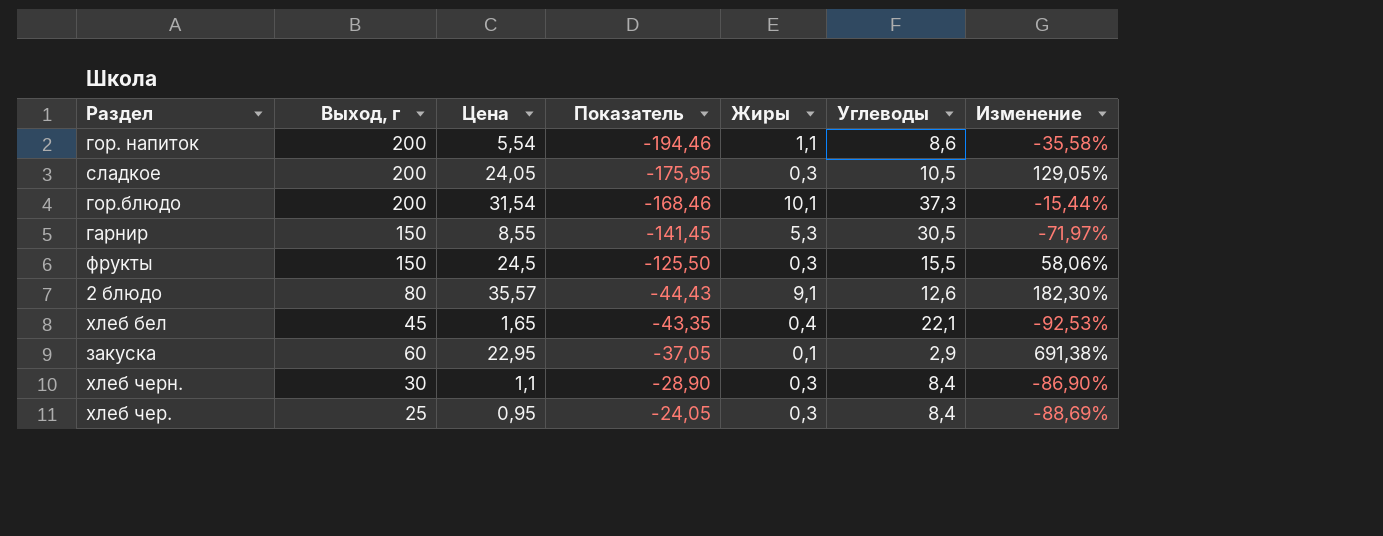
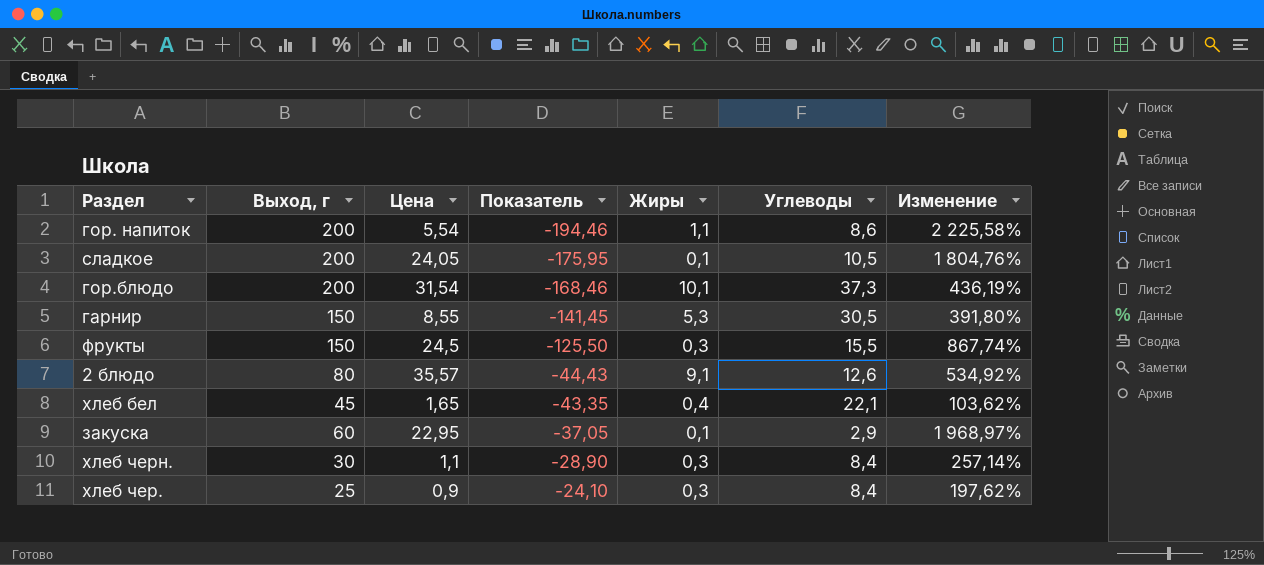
column Изменение | formula: ([Цена] - [Углеводы]) / [Углеводы] -> ([Выход, г] - [Углеводы]) / [Углеводы]
сладкое | Жиры: 0,3 -> 0,1
хлеб чер. | Цена: 0,95 -> 0,9
хлеб чер. | Показатель: -24,05 -> -24,10

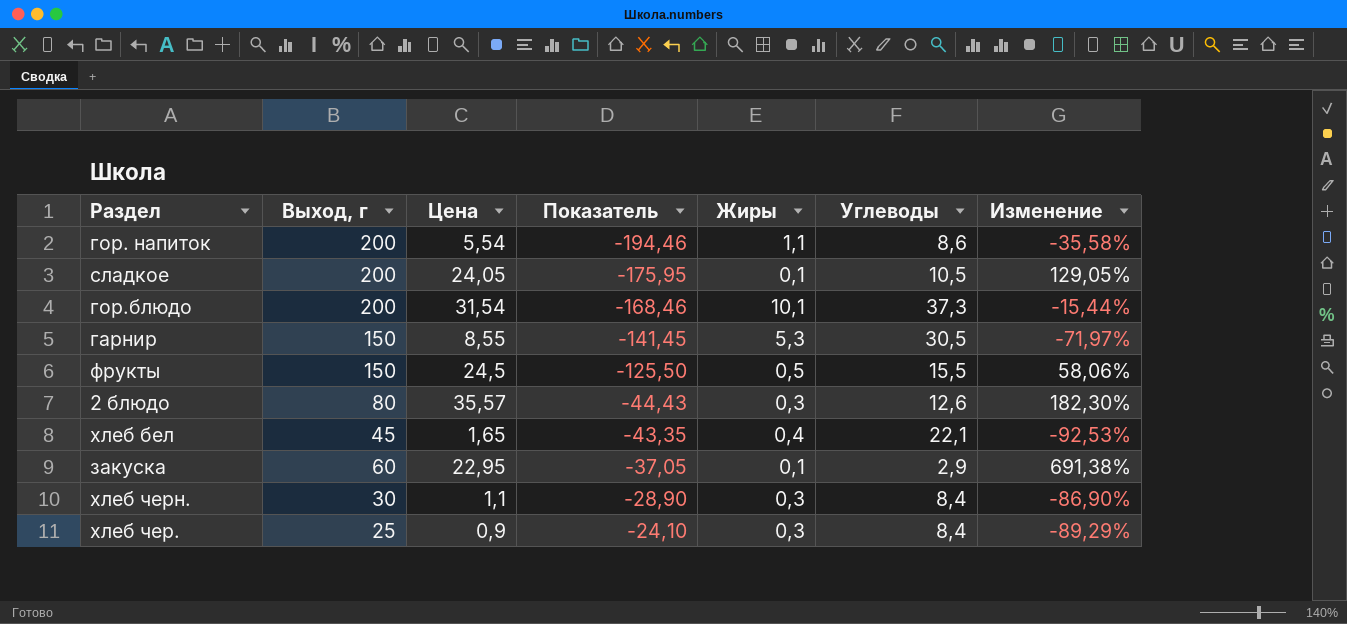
column Изменение | formula: ([Выход, г] - [Углеводы]) / [Углеводы] -> ([Цена] - [Углеводы]) / [Углеводы]
фрукты | Жиры: 0,3 -> 0,5
2 блюдо | Жиры: 9,1 -> 0,3

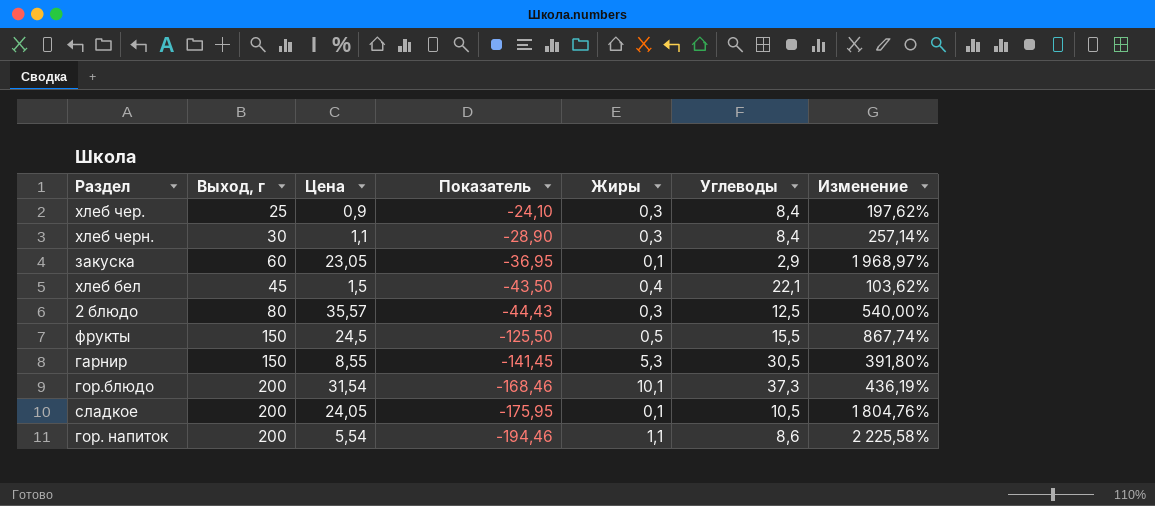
row order: Показатель ascending -> Показатель descending
column Изменение | formula: ([Цена] - [Углеводы]) / [Углеводы] -> ([Выход, г] - [Углеводы]) / [Углеводы]
закуска | Цена: 22,95 -> 23,05
закуска | Показатель: -37,05 -> -36,95
хлеб бел | Цена: 1,65 -> 1,5
хлеб бел | Показатель: -43,35 -> -43,50
2 блюдо | Углеводы: 12,6 -> 12,5

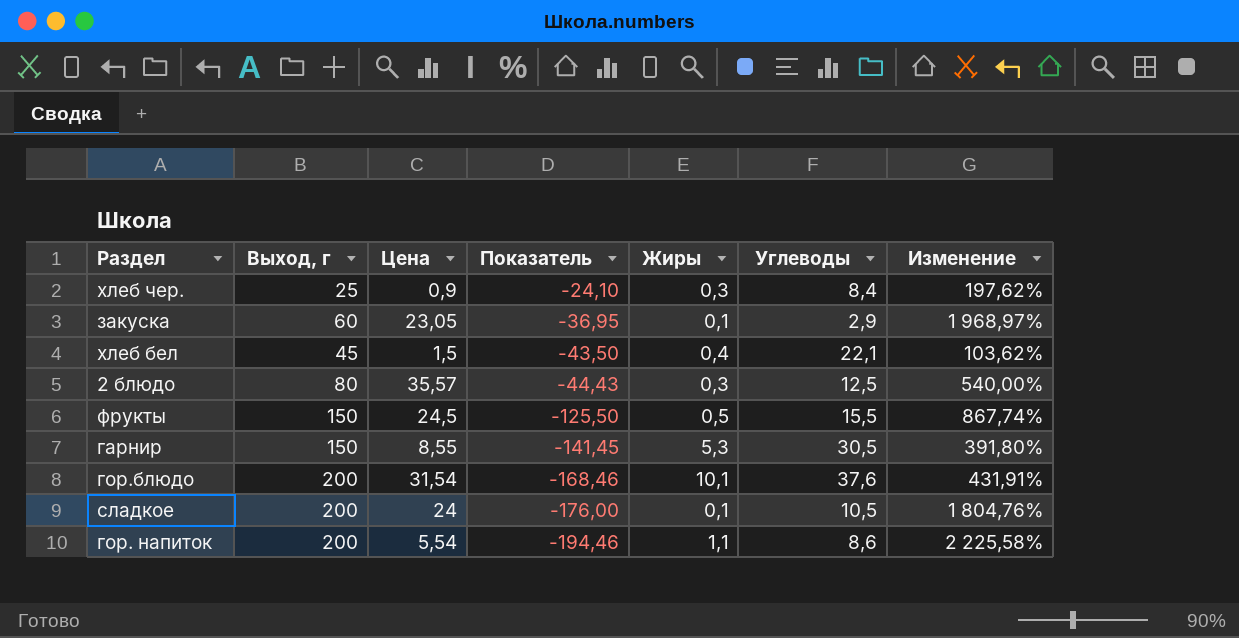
row хлеб черн.: 30 | 1,1 | -28,90 | 0,3 | 8,4 | 257,14% -> none
гор.блюдо | Углеводы: 37,3 -> 37,6
гор.блюдо | Изменение: 436,19% -> 431,91%
сладкое | Цена: 24,05 -> 24
сладкое | Показатель: -175,95 -> -176,00

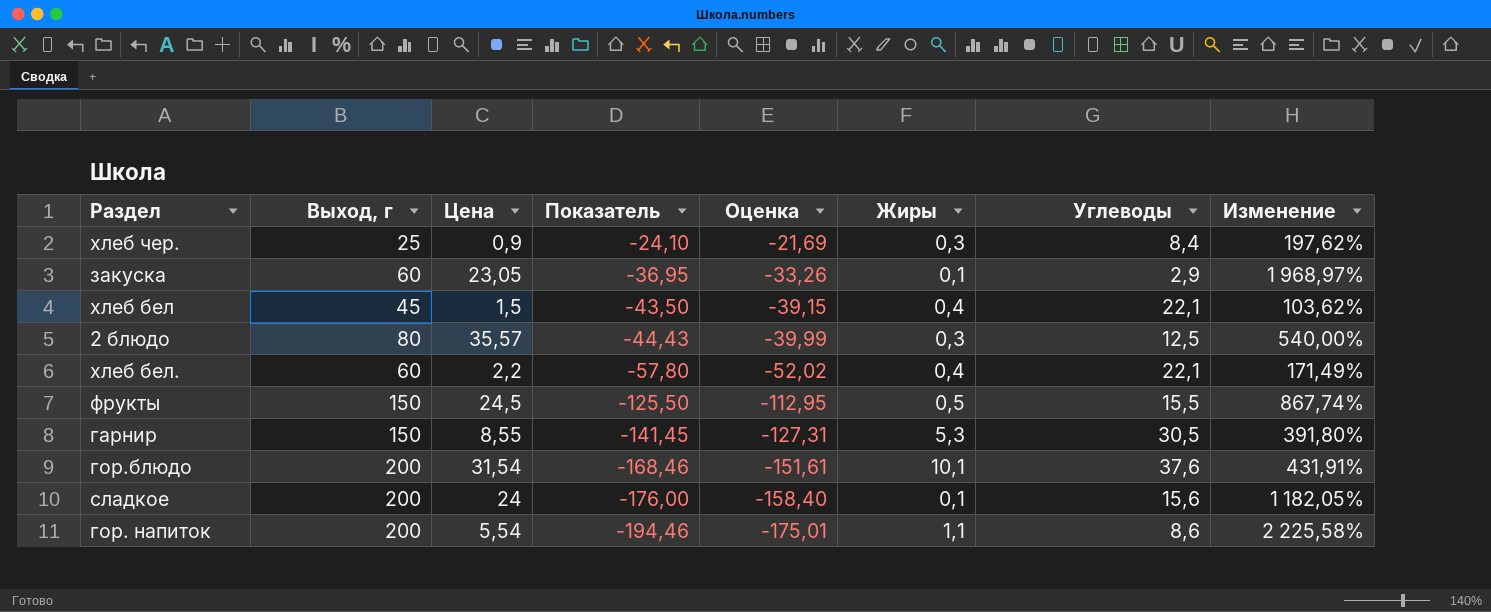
column Оценка | formula: none -> [Показатель] * 0,9
row хлеб бел.: none -> 60 | 2,2 | -57,80 | -52,02 | 0,4 | 22,1 | 171,49%
сладкое | Углеводы: 10,5 -> 15,6
сладкое | Изменение: 1 804,76% -> 1 182,05%

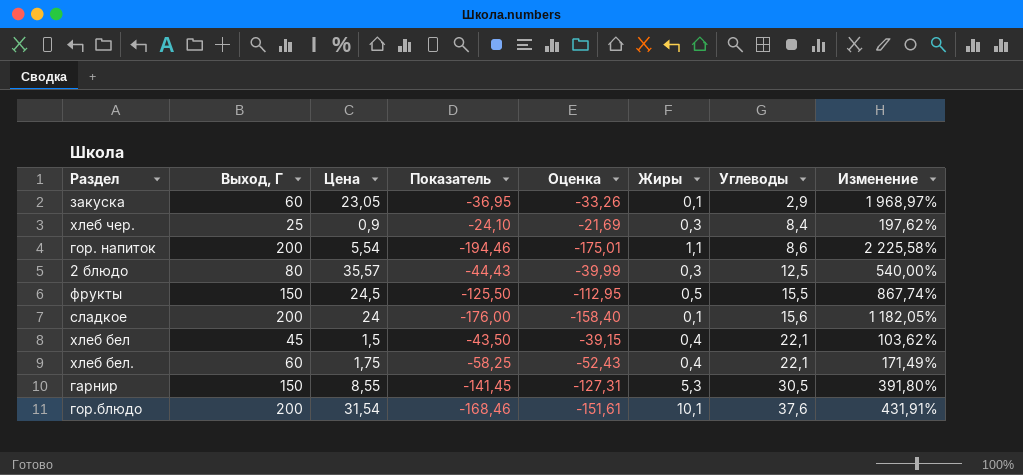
row order: Показатель descending -> Углеводы ascending
column name: Выход, г -> Выход, Г
хлеб бел. | Цена: 2,2 -> 1,75
хлеб бел. | Показатель: -57,80 -> -58,25
хлеб бел. | Оценка: -52,02 -> -52,43

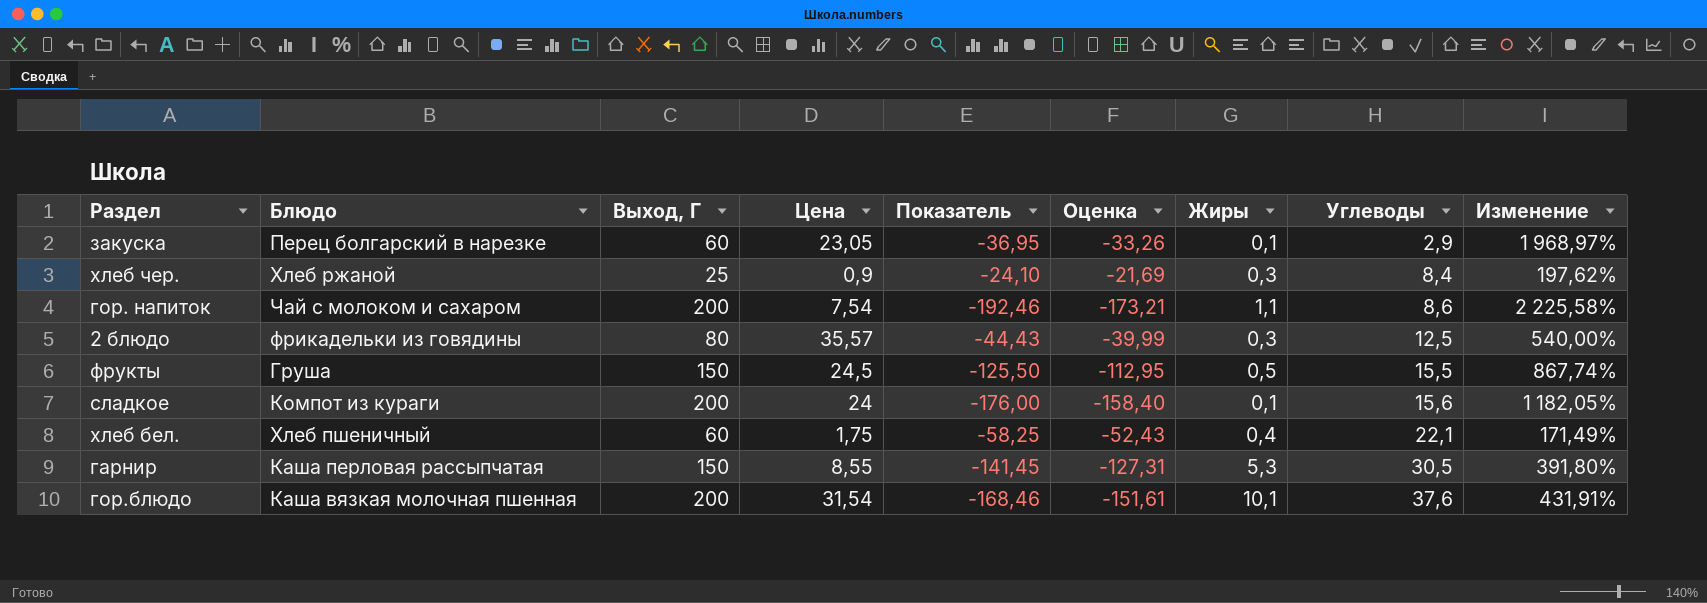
column Блюдо | position: none -> 2
row хлеб бел: 45 | 1,5 | -43,50 | -39,15 | 0,4 | 22,1 | 103,62% -> none
гор. напиток | Цена: 5,54 -> 7,54
гор. напиток | Показатель: -194,46 -> -192,46
гор. напиток | Оценка: -175,01 -> -173,21

